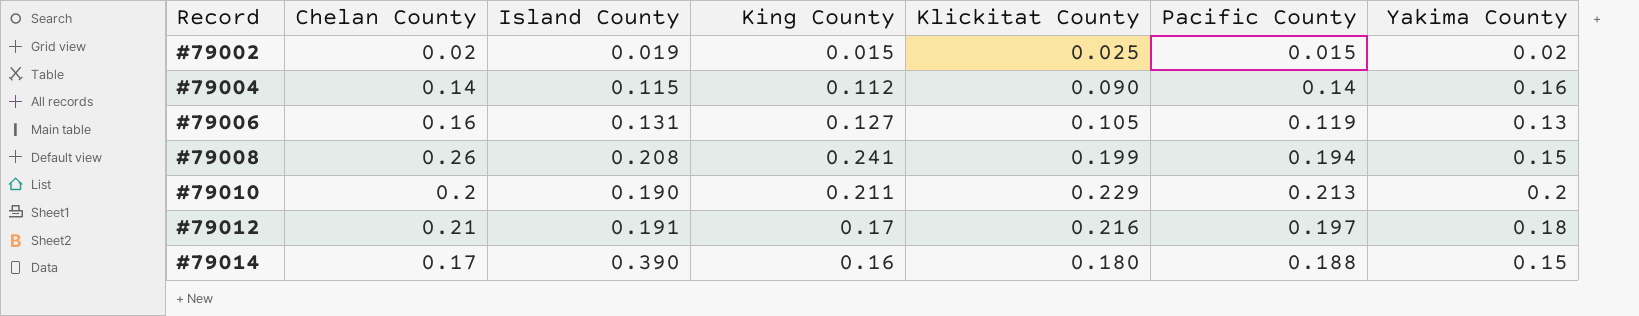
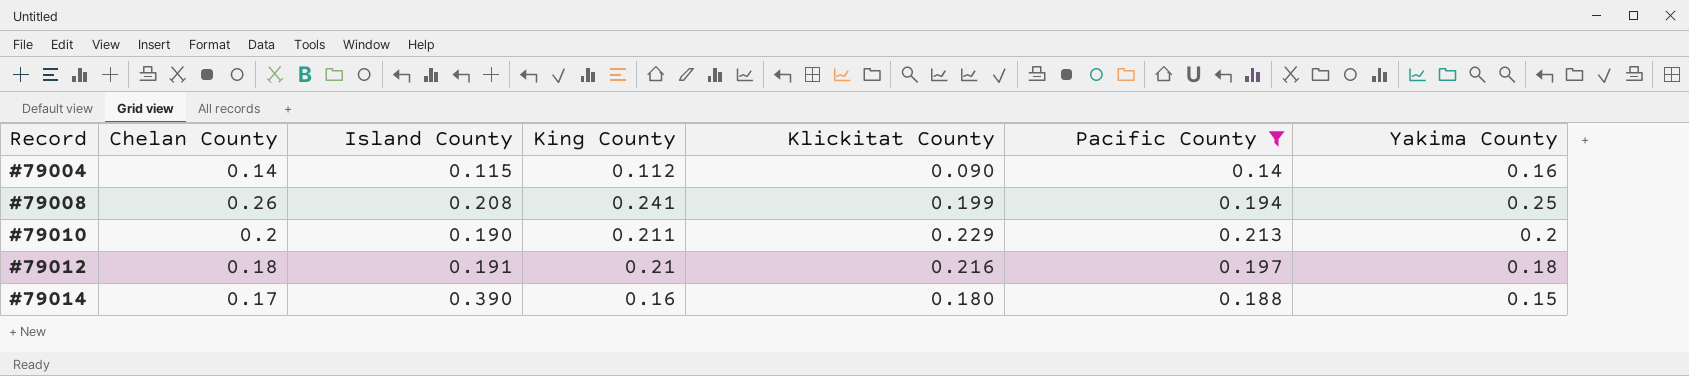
filter: none -> Pacific County >= 0.14
#79008 | Yakima County: 0.15 -> 0.25
#79012 | Chelan County: 0.21 -> 0.18
#79012 | King County: 0.17 -> 0.21

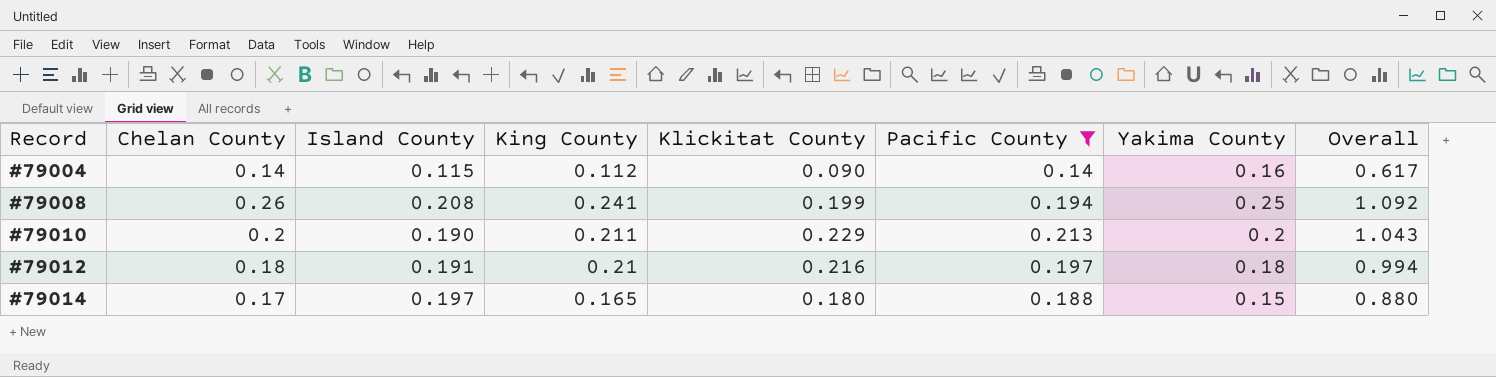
column Overall | formula: none -> [Island County] + [King County] + [Klickitat County] + [Pacific County] + [Yakima County]
#79014 | Island County: 0.390 -> 0.197
#79014 | King County: 0.16 -> 0.165

